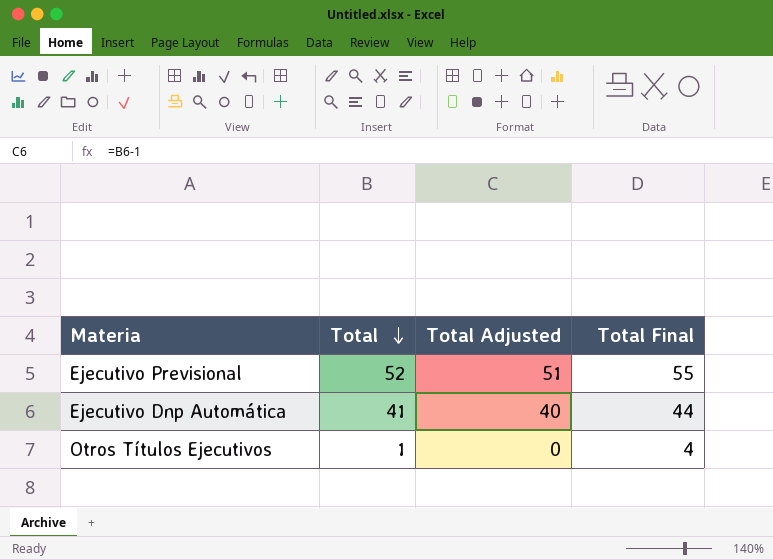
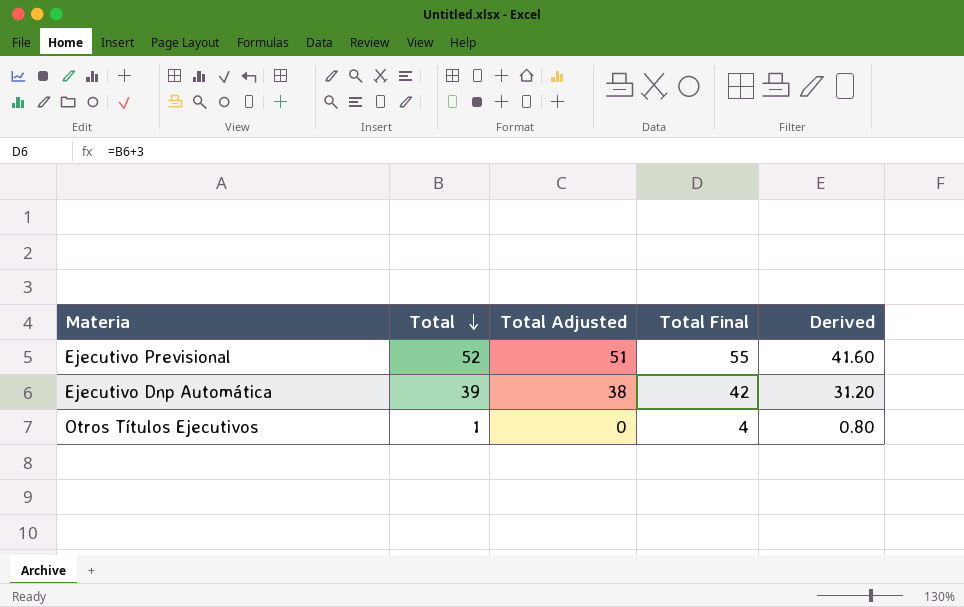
column Derived | formula: none -> [Total] * 0.8
Ejecutivo Dnp Automática | Total: 41 -> 39
Ejecutivo Dnp Automática | Total Adjusted: 40 -> 38
Ejecutivo Dnp Automática | Total Final: 44 -> 42

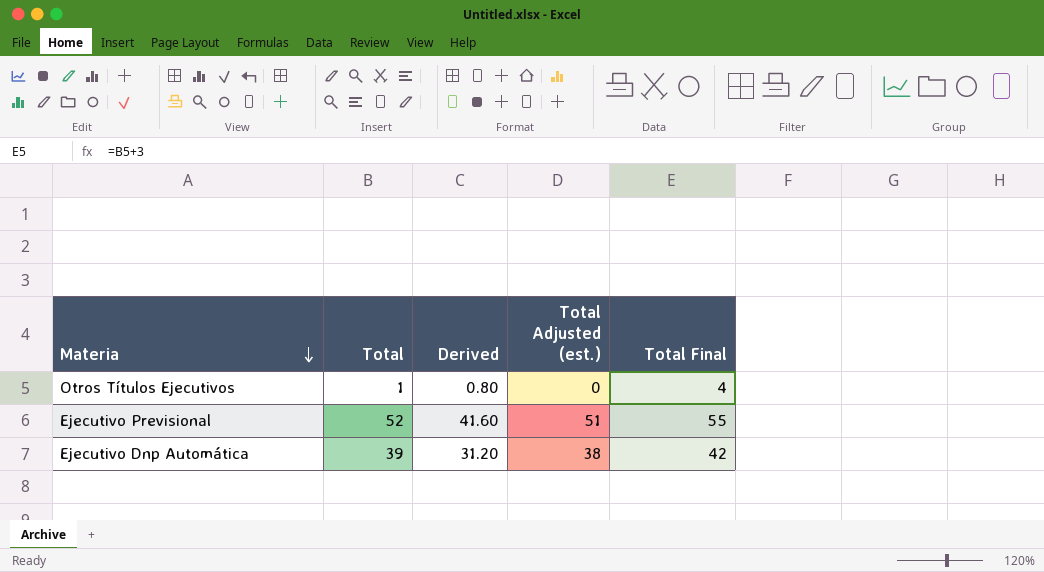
row order: Total descending -> Materia descending
column Derived | position: 5 -> 3
column name: Total Adjusted -> Total Adjusted (est.)

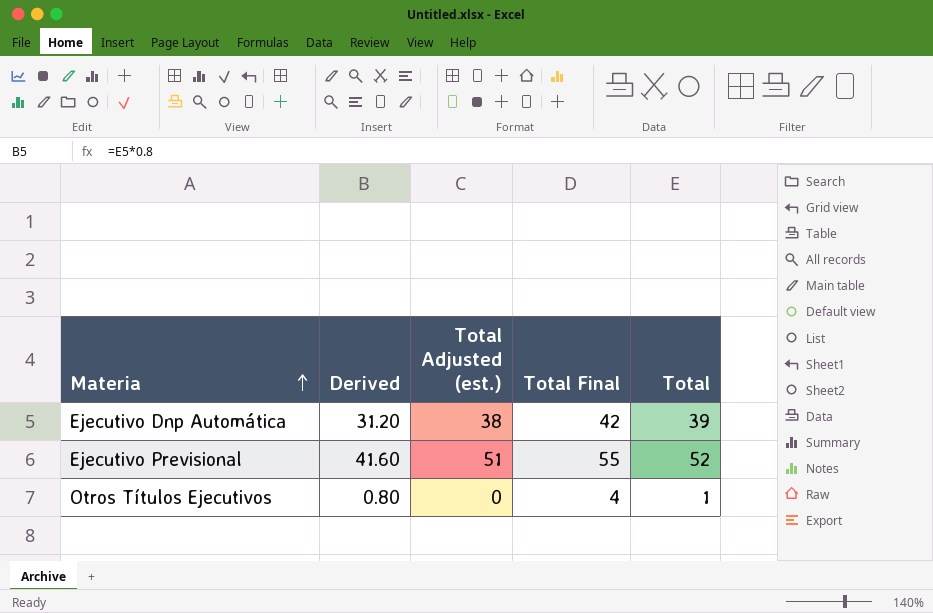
row order: Materia descending -> Materia ascending
column Total | position: 2 -> 5

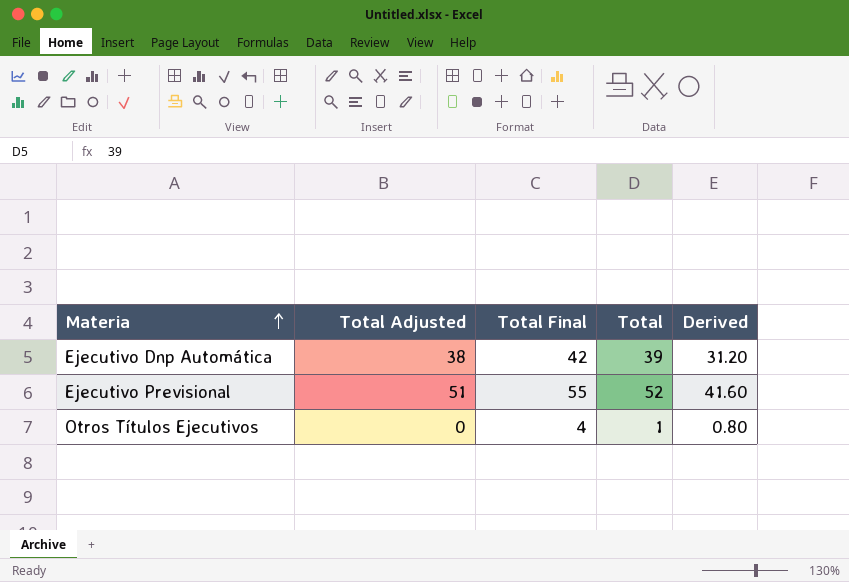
column name: Total Adjusted (est.) -> Total Adjusted
column Derived | position: 2 -> 5

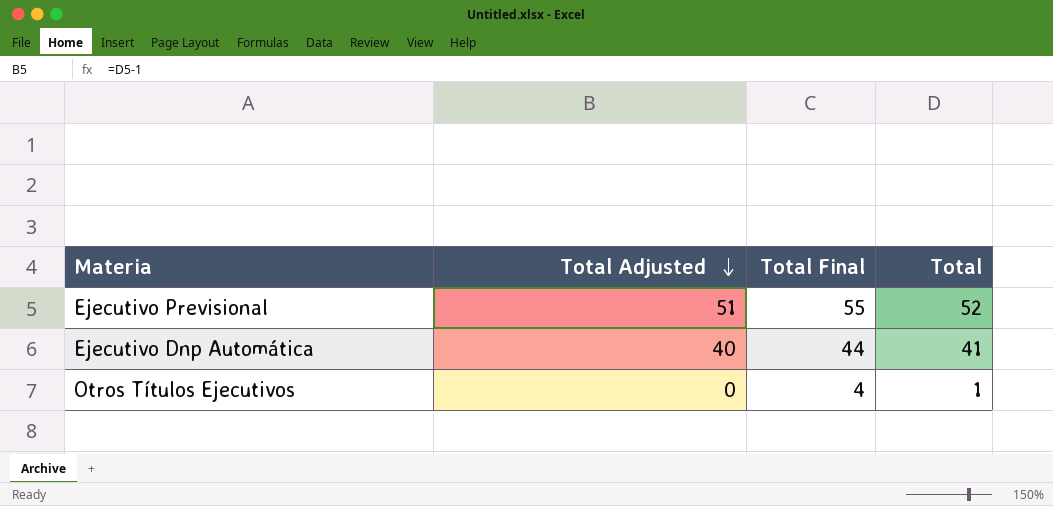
row order: Materia ascending -> Total Adjusted descending
column Derived | formula: [Total] * 0.8 -> none
Ejecutivo Dnp Automática | Total Adjusted: 38 -> 40
Ejecutivo Dnp Automática | Total Final: 42 -> 44
Ejecutivo Dnp Automática | Total: 39 -> 41

